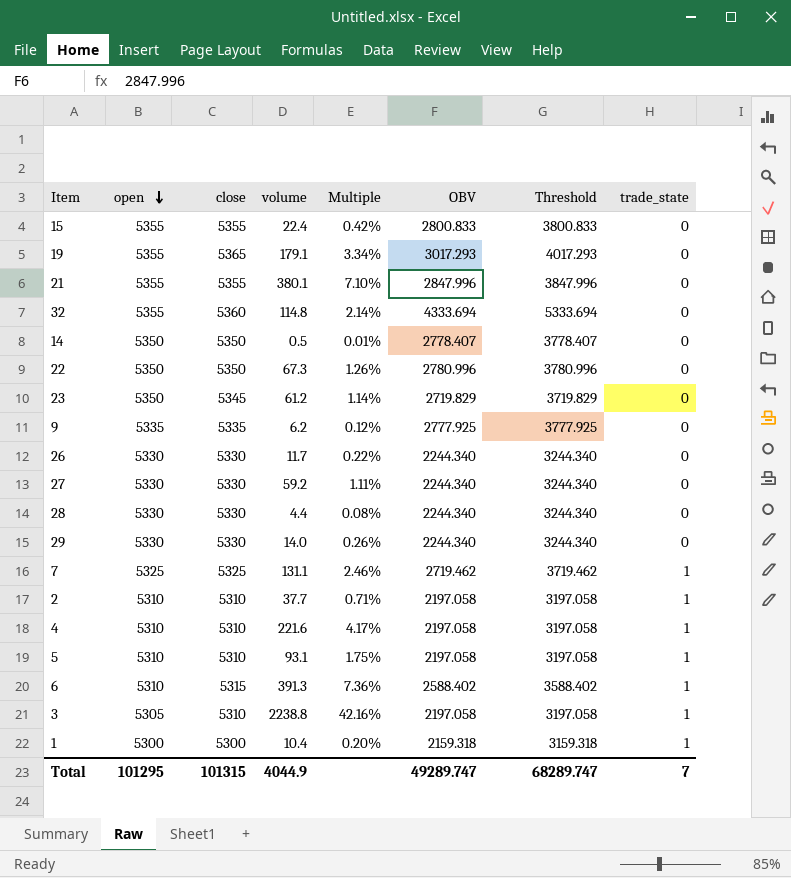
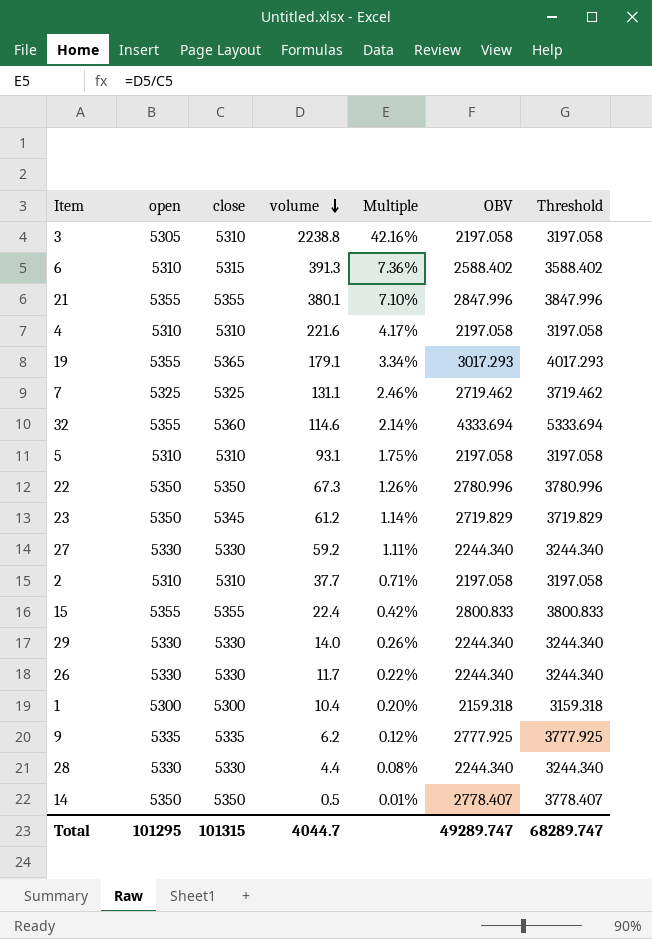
row order: open descending -> volume descending
column trade_state | position: 8 -> none
32 | volume: 114.8 -> 114.6
Total | volume: 4044.9 -> 4044.7

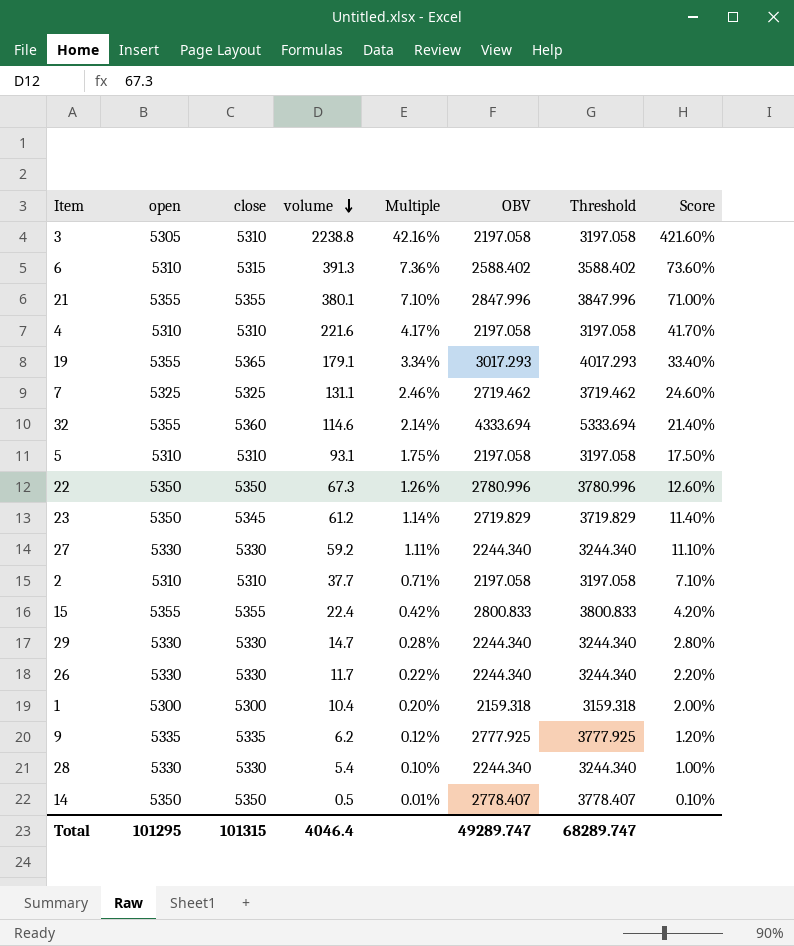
column Score | formula: none -> [Multiple] * 10
29 | volume: 14.0 -> 14.7
29 | Multiple: 0.26% -> 0.28%
28 | volume: 4.4 -> 5.4
28 | Multiple: 0.08% -> 0.10%
Total | volume: 4044.7 -> 4046.4

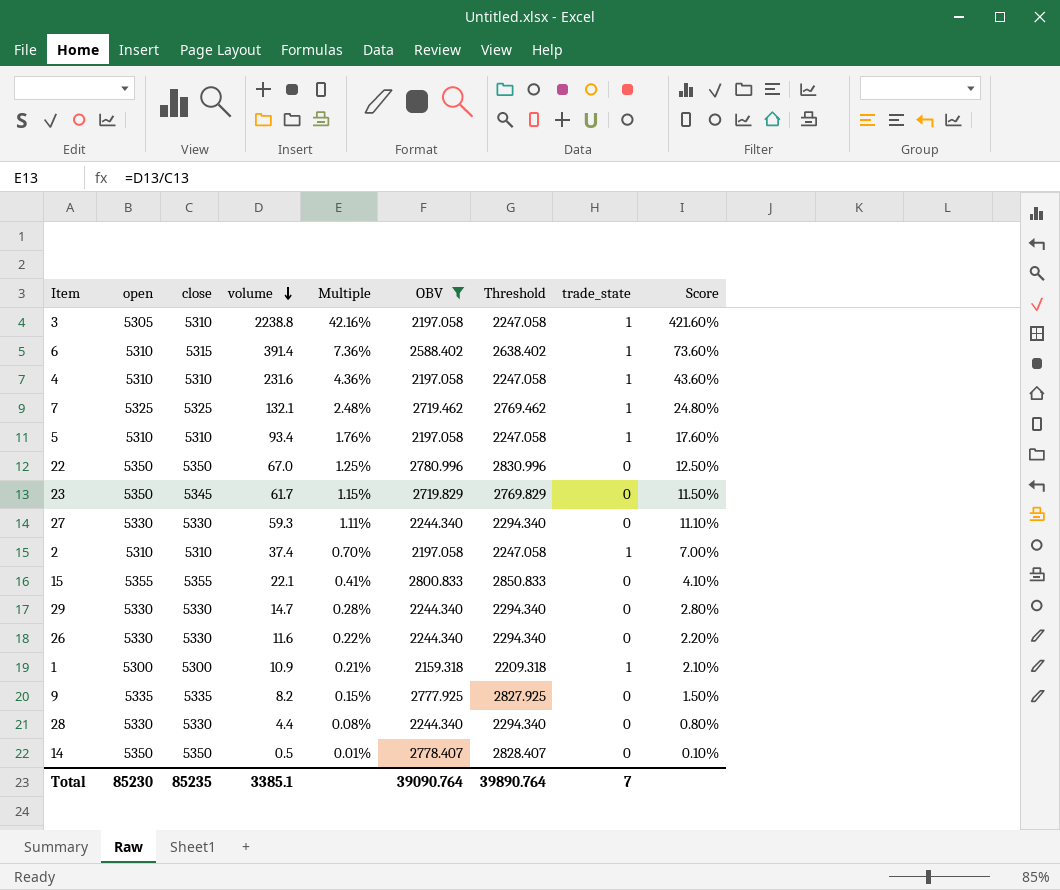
filter: none -> OBV <= 2800.833
column Threshold | formula: [OBV] + 1000 -> [OBV] + 50
column trade_state | position: none -> 8
6 | volume: 391.3 -> 391.4
4 | volume: 221.6 -> 231.6
4 | Multiple: 4.17% -> 4.36%
4 | Score: 41.70% -> 43.60%
7 | volume: 131.1 -> 132.1
7 | Multiple: 2.46% -> 2.48%
7 | Score: 24.60% -> 24.80%
5 | volume: 93.1 -> 93.4
5 | Multiple: 1.75% -> 1.76%
5 | Score: 17.50% -> 17.60%
22 | volume: 67.3 -> 67.0
22 | Multiple: 1.26% -> 1.25%
22 | Score: 12.60% -> 12.50%
23 | volume: 61.2 -> 61.7
23 | Multiple: 1.14% -> 1.15%
23 | Score: 11.40% -> 11.50%
27 | volume: 59.2 -> 59.3
2 | volume: 37.7 -> 37.4
2 | Multiple: 0.71% -> 0.70%
2 | Score: 7.10% -> 7.00%
15 | volume: 22.4 -> 22.1
15 | Multiple: 0.42% -> 0.41%
15 | Score: 4.20% -> 4.10%
26 | volume: 11.7 -> 11.6
1 | volume: 10.4 -> 10.9
1 | Multiple: 0.20% -> 0.21%
1 | Score: 2.00% -> 2.10%
9 | volume: 6.2 -> 8.2
9 | Multiple: 0.12% -> 0.15%
9 | Score: 1.20% -> 1.50%
28 | volume: 5.4 -> 4.4
28 | Multiple: 0.10% -> 0.08%
28 | Score: 1.00% -> 0.80%
Total | open: 101295 -> 85230
Total | close: 101315 -> 85235
Total | volume: 4046.4 -> 3385.1
Total | OBV: 49289.747 -> 39090.764
Total | Threshold: 68289.747 -> 39890.764

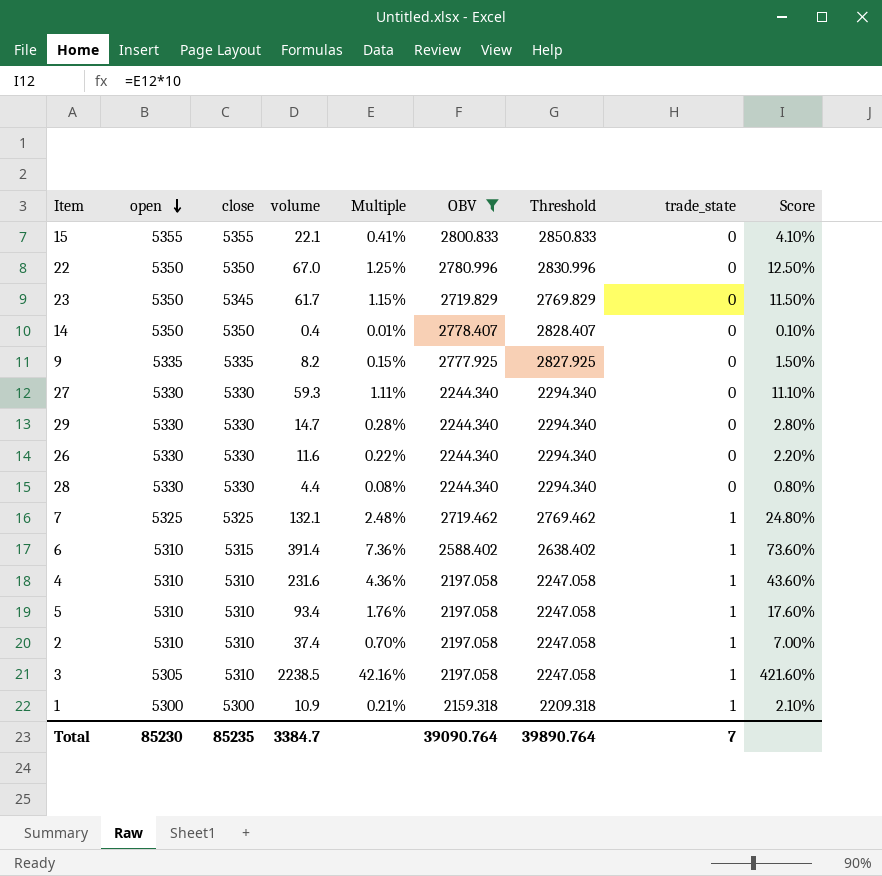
row order: volume descending -> open descending
14 | volume: 0.5 -> 0.4
3 | volume: 2238.8 -> 2238.5
Total | volume: 3385.1 -> 3384.7

